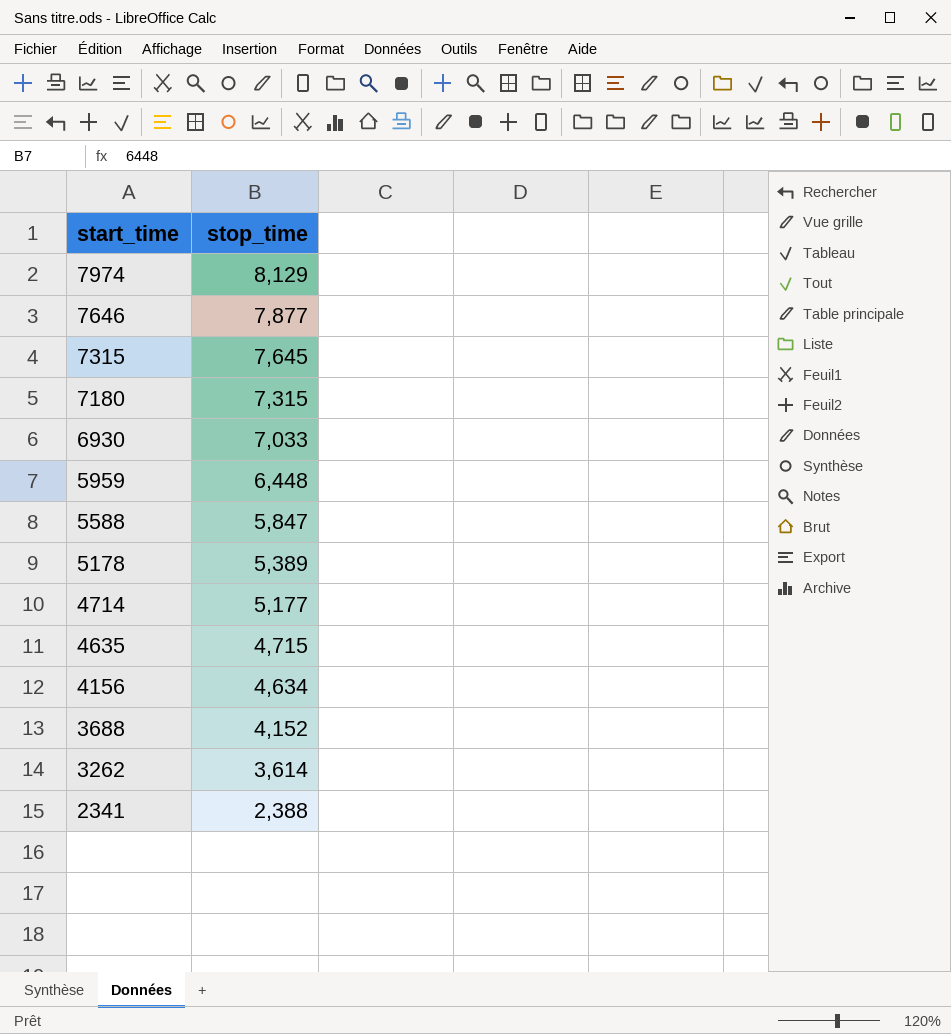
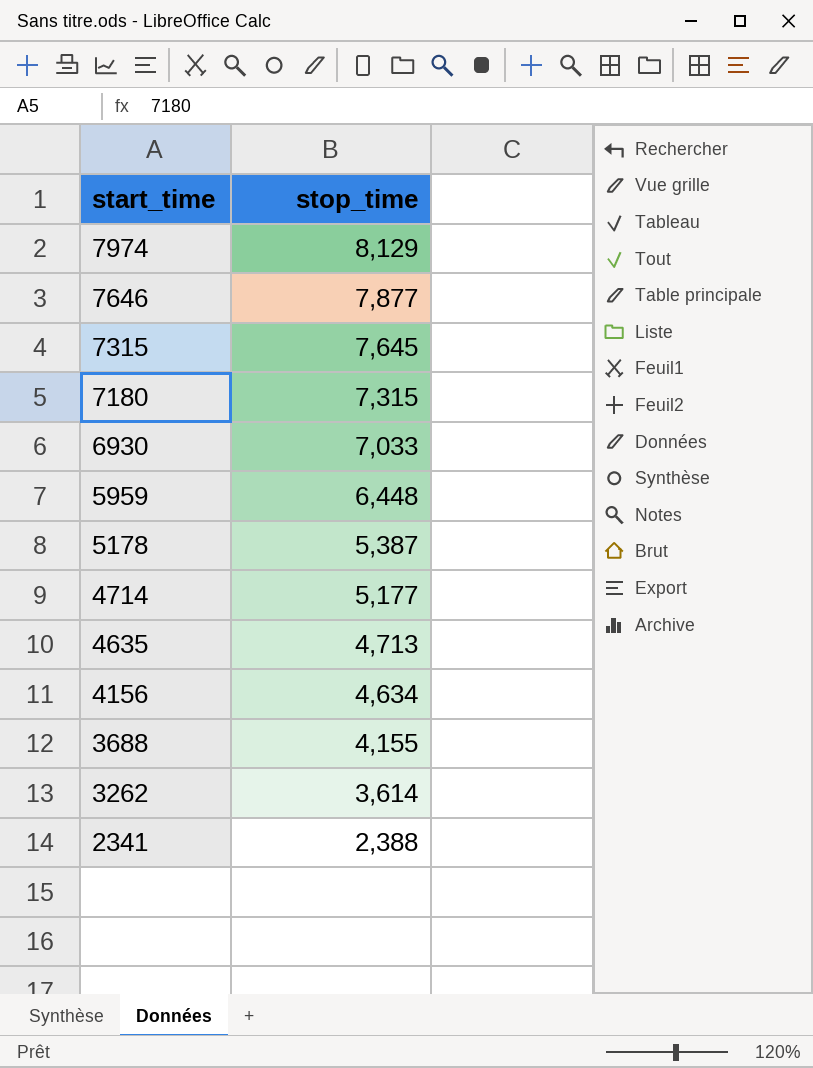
row 5588: 5,847 -> none
5178 | stop_time: 5,389 -> 5,387
4635 | stop_time: 4,715 -> 4,713
3688 | stop_time: 4,152 -> 4,155

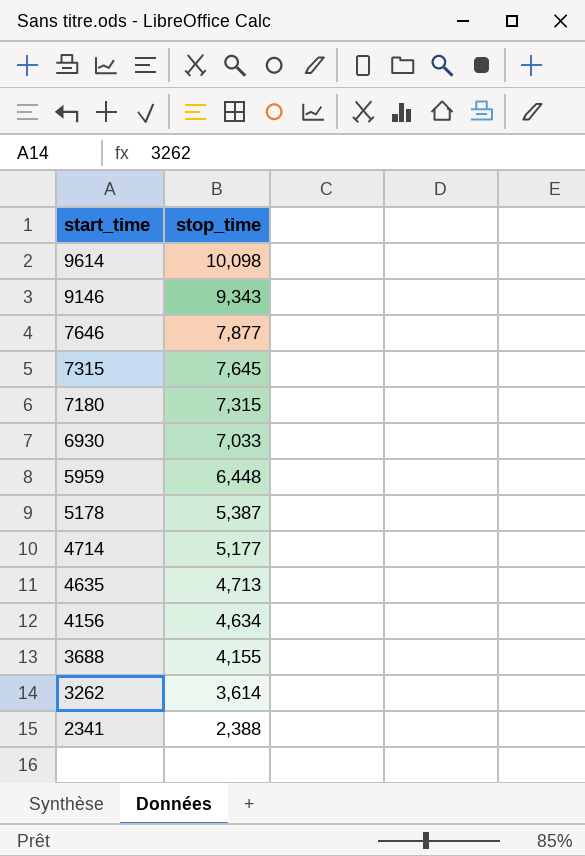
row 7974: 8,129 -> none
row 9614: none -> 10,098
row 9146: none -> 9,343

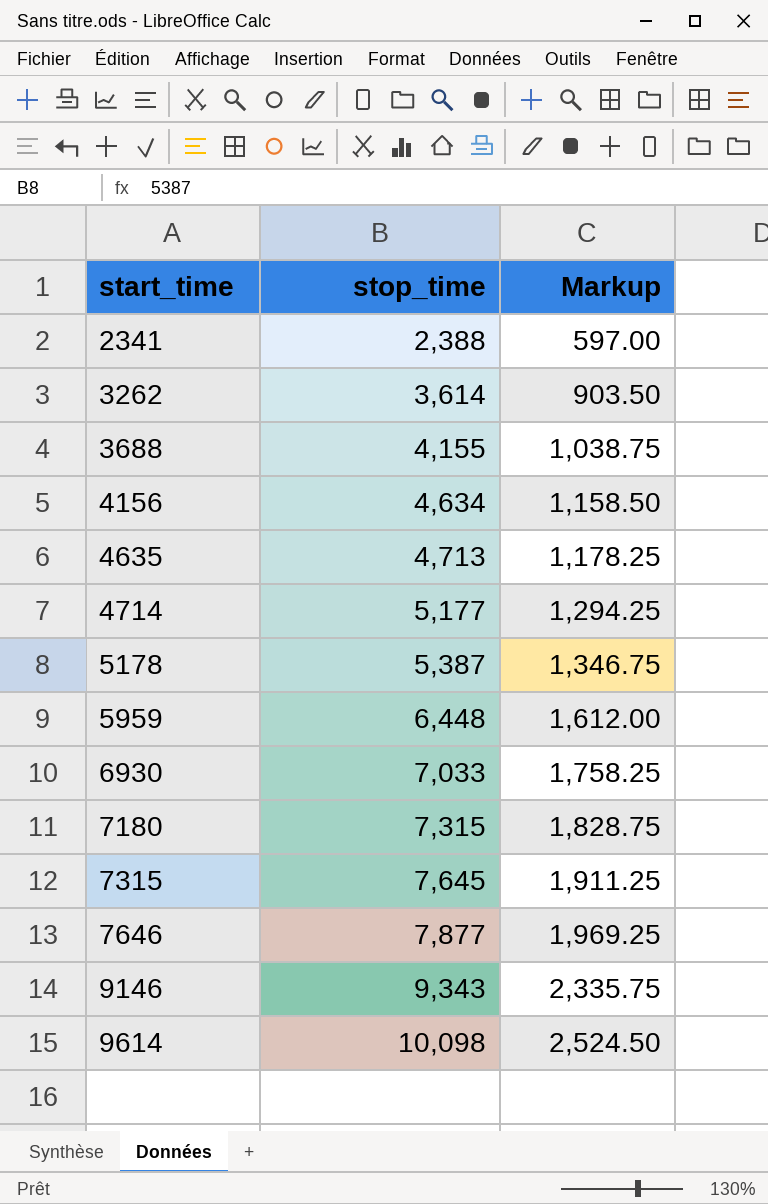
row order: start_time descending -> start_time ascending
column Markup | formula: none -> [stop_time] * 0.25

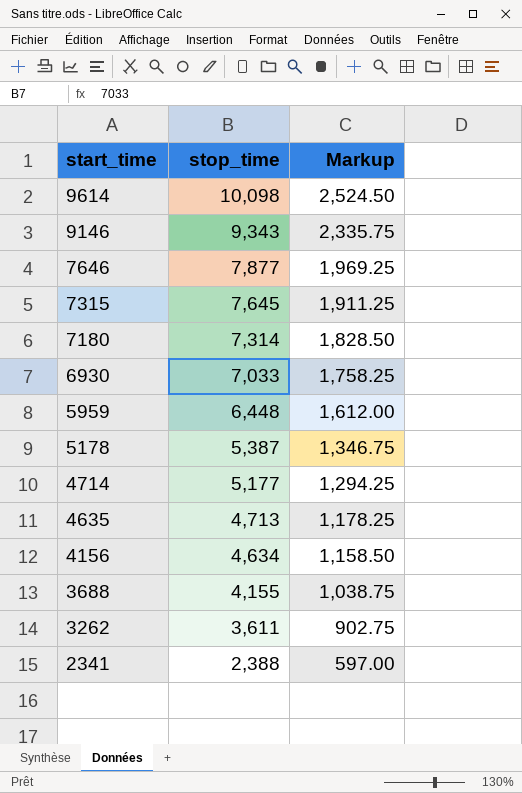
row order: start_time ascending -> start_time descending
7180 | stop_time: 7,315 -> 7,314
7180 | Markup: 1,828.75 -> 1,828.50
3262 | stop_time: 3,614 -> 3,611
3262 | Markup: 903.50 -> 902.75

